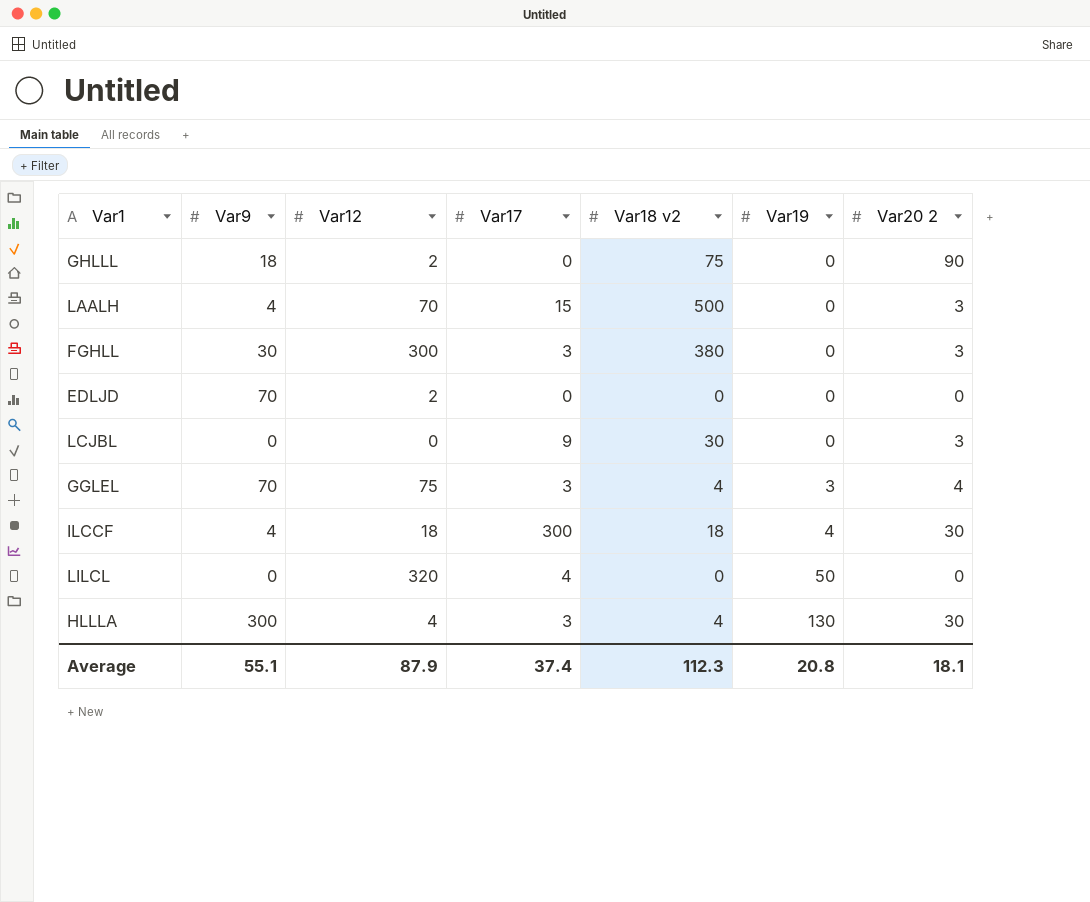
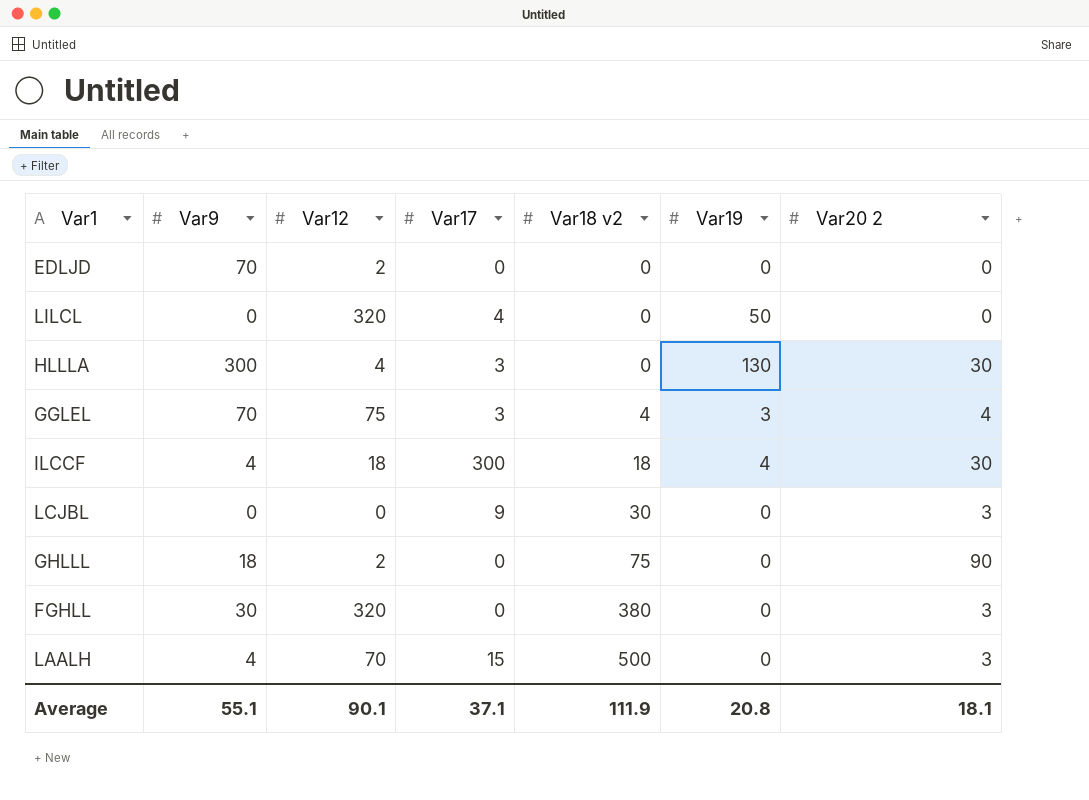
row order: Var19 ascending -> Var18 v2 ascending
HLLLA | Var18 v2: 4 -> 0
FGHLL | Var12: 300 -> 320
FGHLL | Var17: 3 -> 0
Average | Var12: 87.9 -> 90.1
Average | Var17: 37.4 -> 37.1
Average | Var18 v2: 112.3 -> 111.9

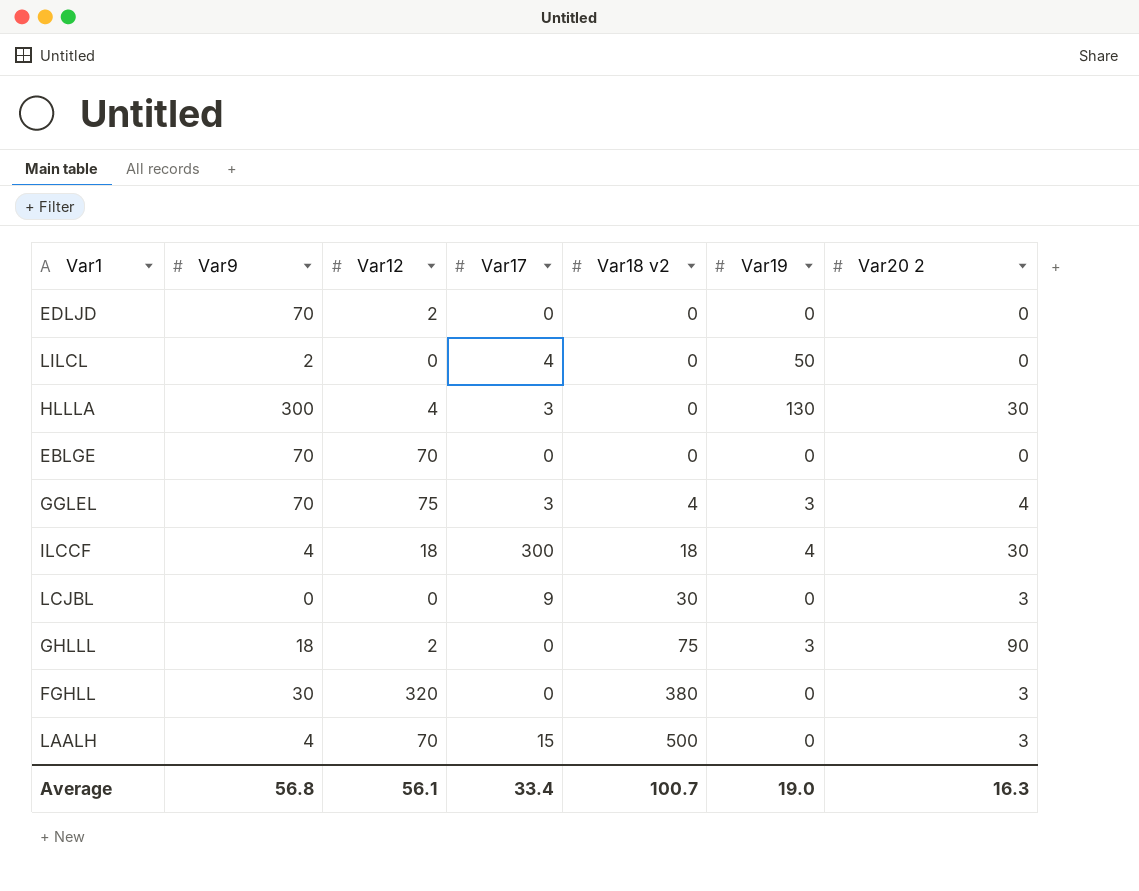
LILCL | Var9: 0 -> 2
LILCL | Var12: 320 -> 0
row EBLGE: none -> 70 | 70 | 0 | 0 | 0 | 0
GHLLL | Var19: 0 -> 3
Average | Var9: 55.1 -> 56.8
Average | Var12: 90.1 -> 56.1
Average | Var17: 37.1 -> 33.4
Average | Var18 v2: 111.9 -> 100.7
Average | Var19: 20.8 -> 19.0
Average | Var20 2: 18.1 -> 16.3

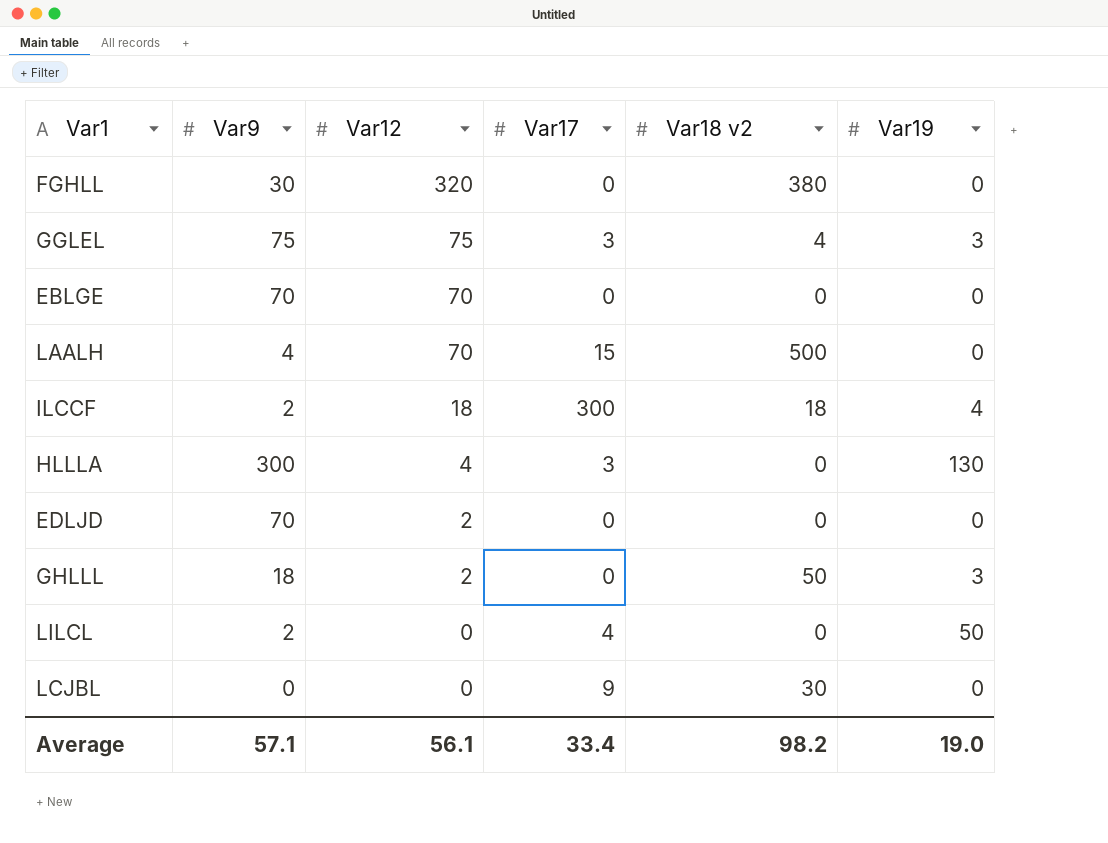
row order: Var18 v2 ascending -> Var12 descending
column Var20 2 | position: 7 -> none
GGLEL | Var9: 70 -> 75
ILCCF | Var9: 4 -> 2
GHLLL | Var18 v2: 75 -> 50
Average | Var9: 56.8 -> 57.1
Average | Var18 v2: 100.7 -> 98.2

